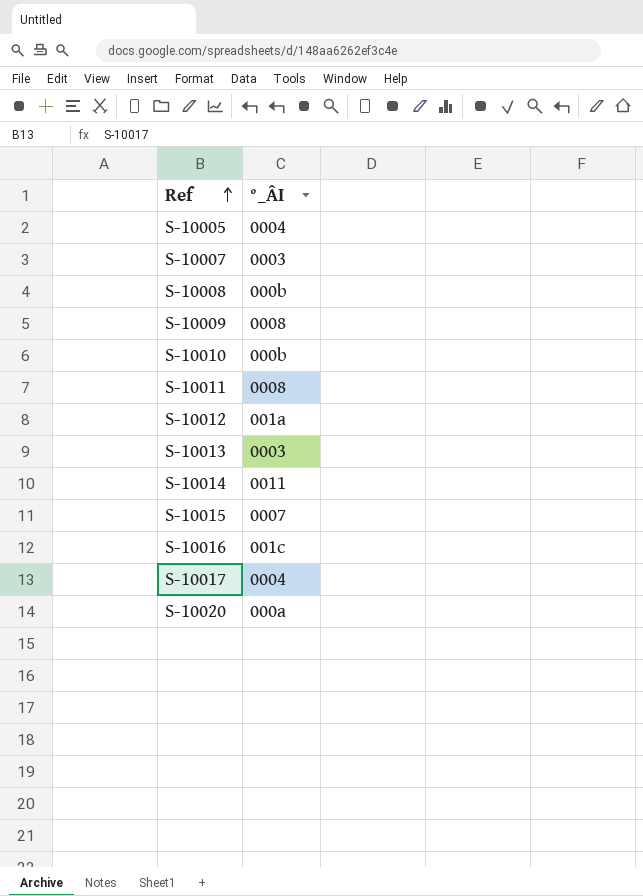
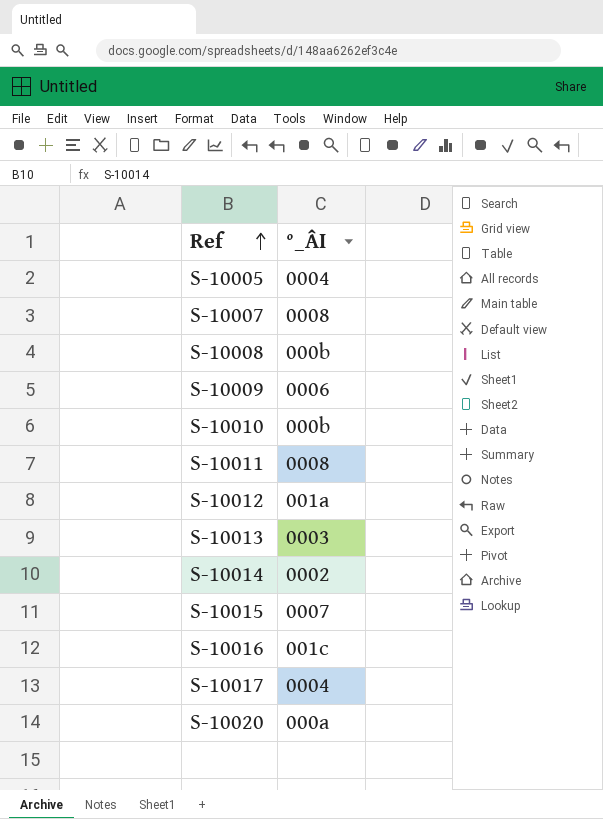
S-10007 | °_ÂI: 0003 -> 0008
S-10009 | °_ÂI: 0008 -> 0006
S-10014 | °_ÂI: 0011 -> 0002

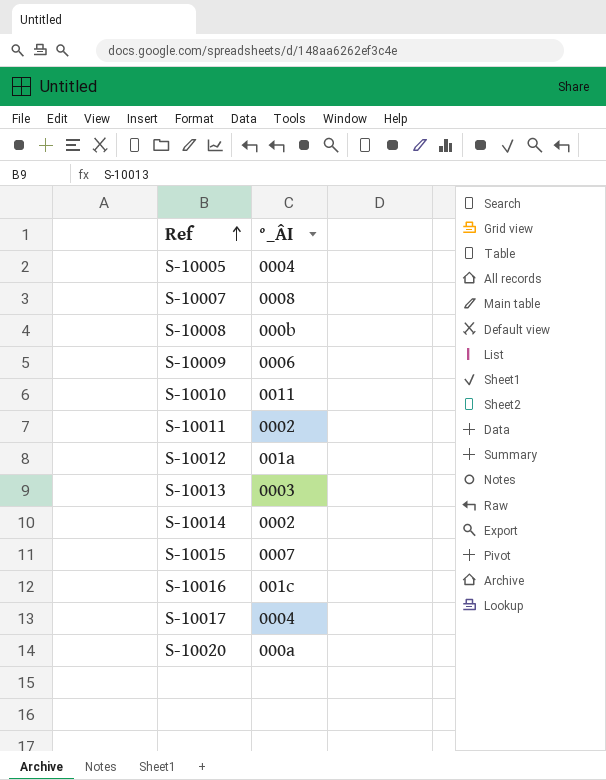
S-10010 | °_ÂI: 000b -> 0011
S-10011 | °_ÂI: 0008 -> 0002

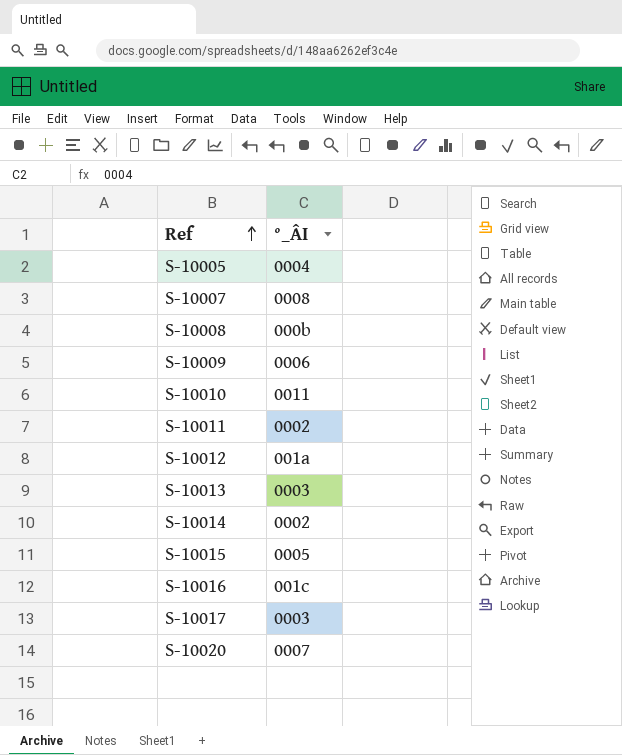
S-10015 | °_ÂI: 0007 -> 0005
S-10017 | °_ÂI: 0004 -> 0003
S-10020 | °_ÂI: 000a -> 0007

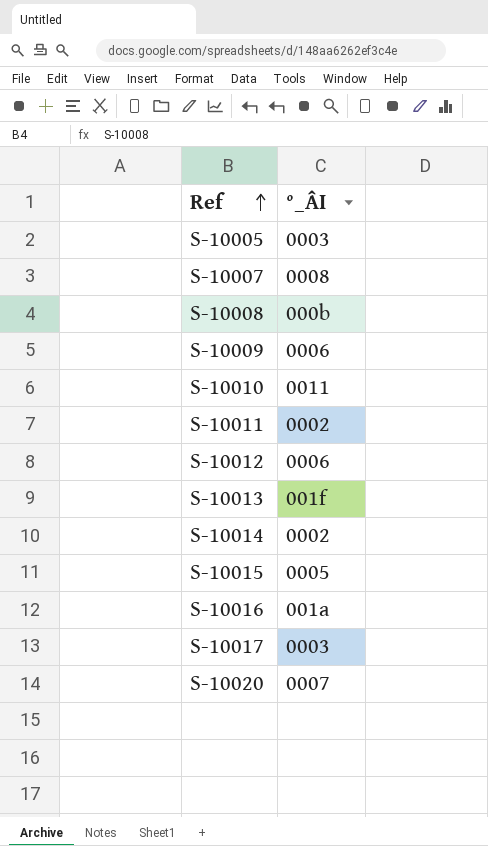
S-10005 | °_ÂI: 0004 -> 0003
S-10012 | °_ÂI: 001a -> 0006
S-10013 | °_ÂI: 0003 -> 001f
S-10016 | °_ÂI: 001c -> 001a

